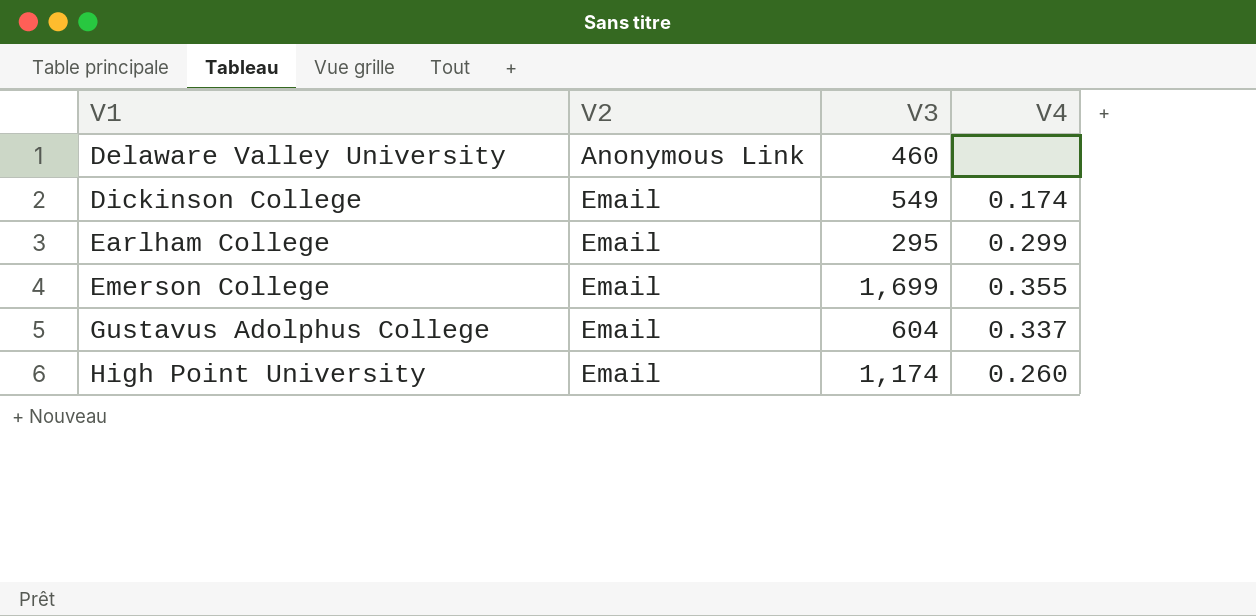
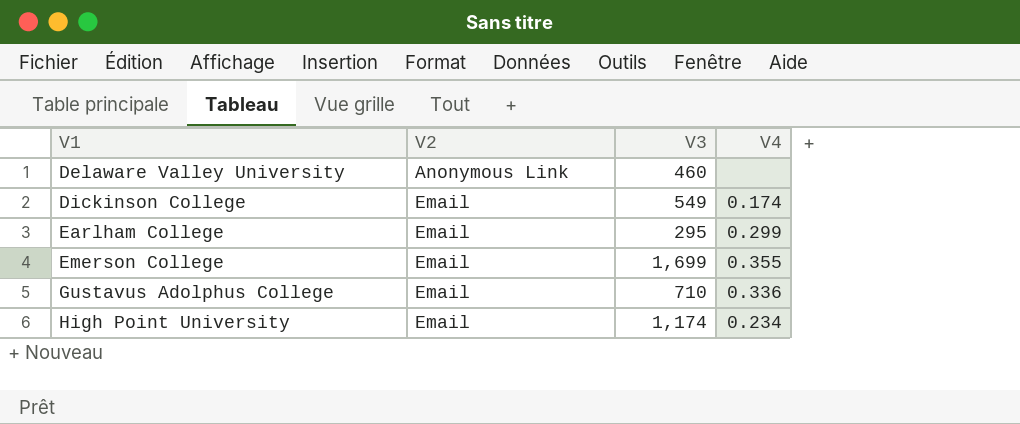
Gustavus Adolphus College | V3: 604 -> 710
Gustavus Adolphus College | V4: 0.337 -> 0.336
High Point University | V4: 0.260 -> 0.234

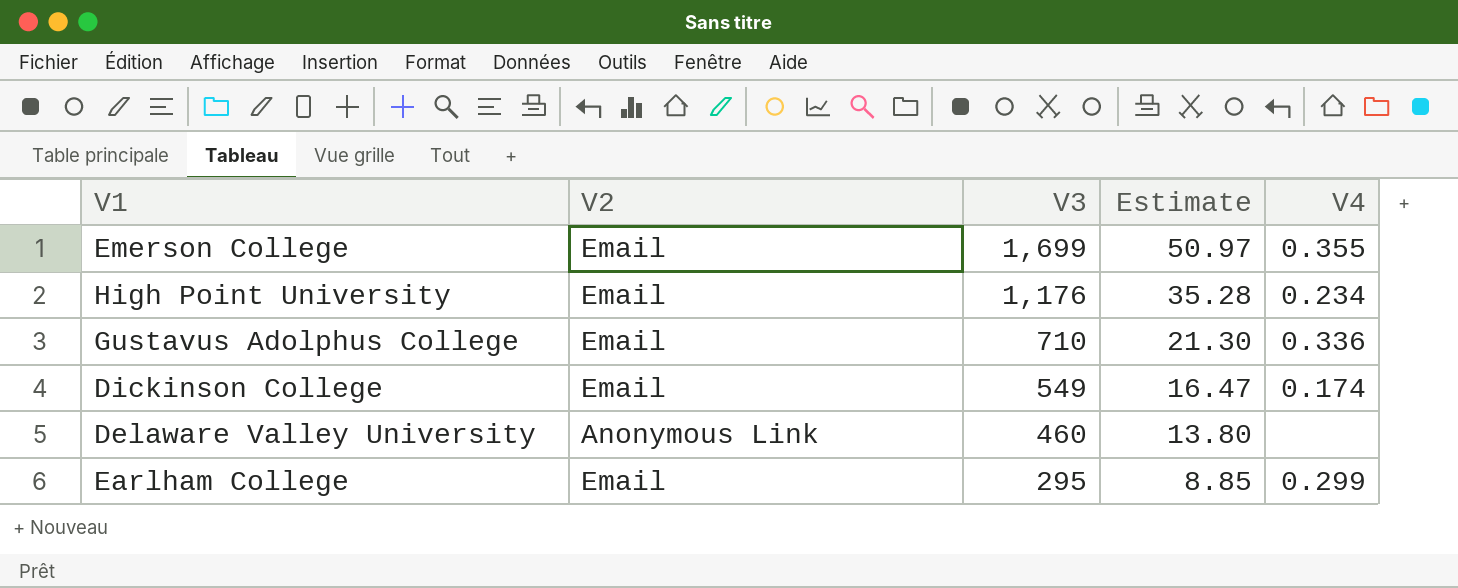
row order: V1 ascending -> V3 descending
column Estimate | formula: none -> [V3] * 0.03
High Point University | V3: 1,174 -> 1,176

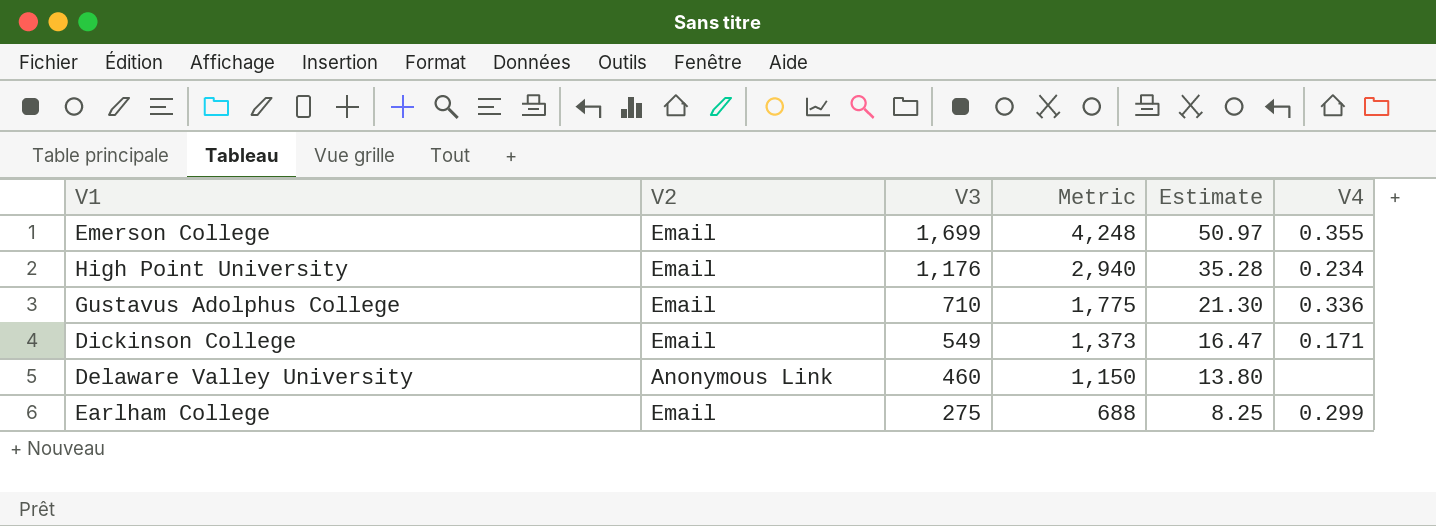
column Metric | formula: none -> [V3] * 2.5
Dickinson College | V4: 0.174 -> 0.171
Earlham College | V3: 295 -> 275
Earlham College | Estimate: 8.85 -> 8.25

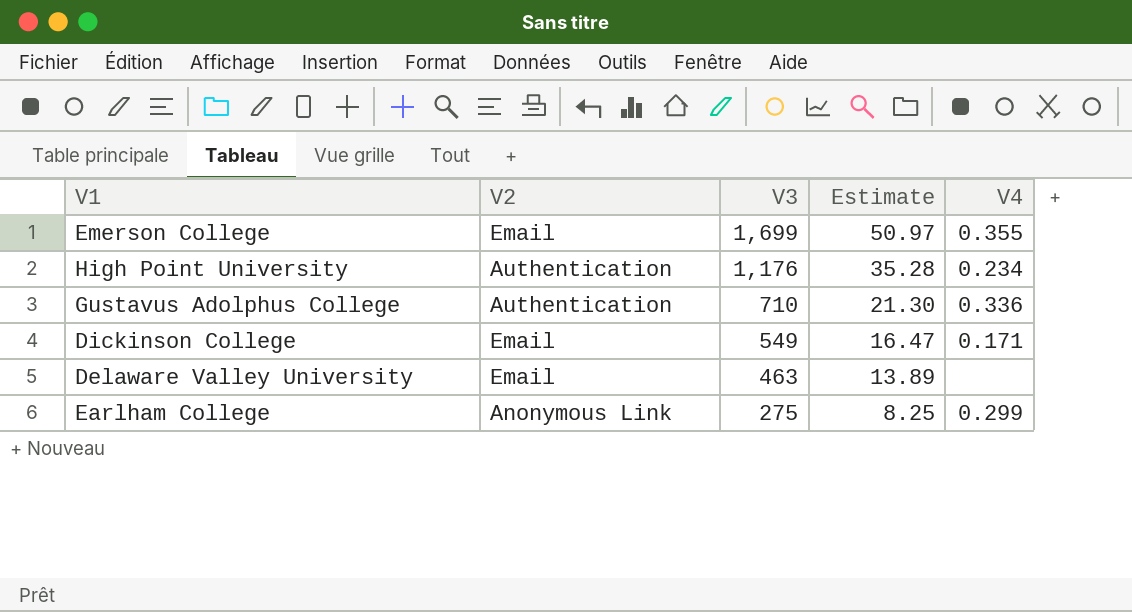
column Metric | formula: [V3] * 2.5 -> none
High Point University | V2: Email -> Authentication
Gustavus Adolphus College | V2: Email -> Authentication
Delaware Valley University | V2: Anonymous Link -> Email
Delaware Valley University | V3: 460 -> 463
Delaware Valley University | Estimate: 13.80 -> 13.89
Earlham College | V2: Email -> Anonymous Link

